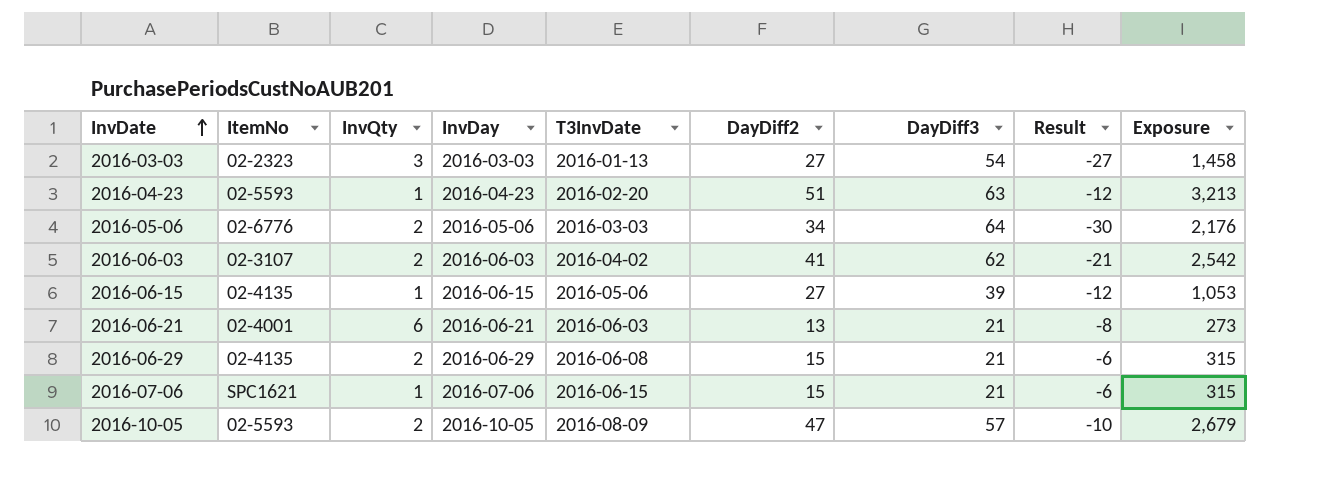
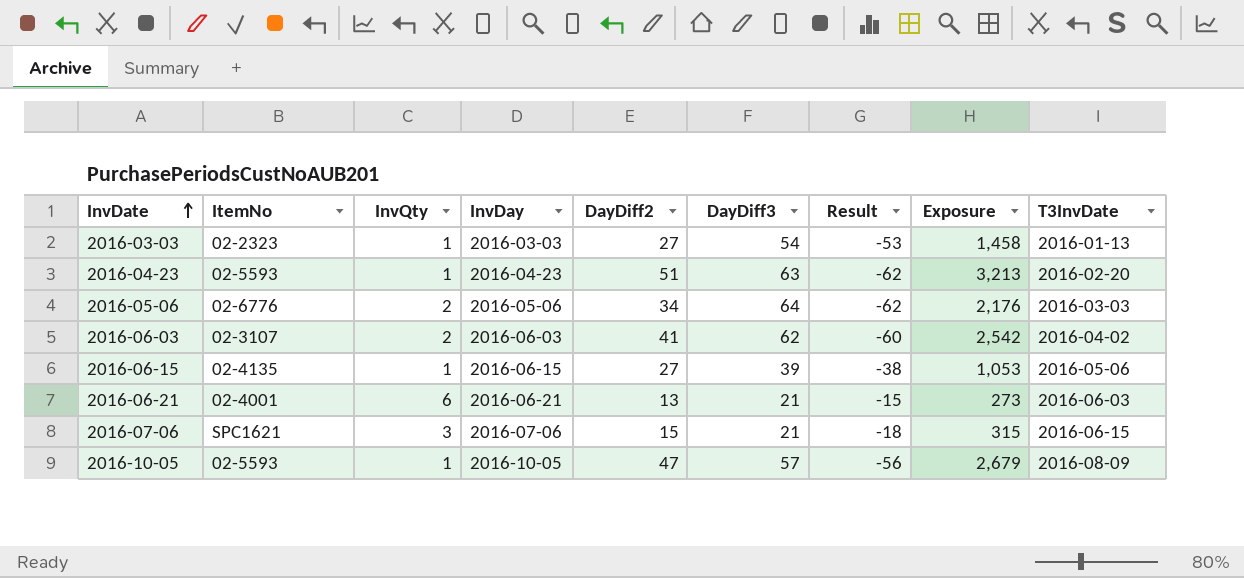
column Result | formula: [DayDiff2] - [DayDiff3] -> [InvQty] - [DayDiff3]
column T3InvDate | position: 5 -> 9
row 2016-06-29: 02-4135 | 2 | 2016-06-29 | 2016-06-08 | 15 | 21 | -6 | 315 -> none
2016-03-03 | InvQty: 3 -> 1
2016-07-06 | InvQty: 1 -> 3
2016-10-05 | InvQty: 2 -> 1

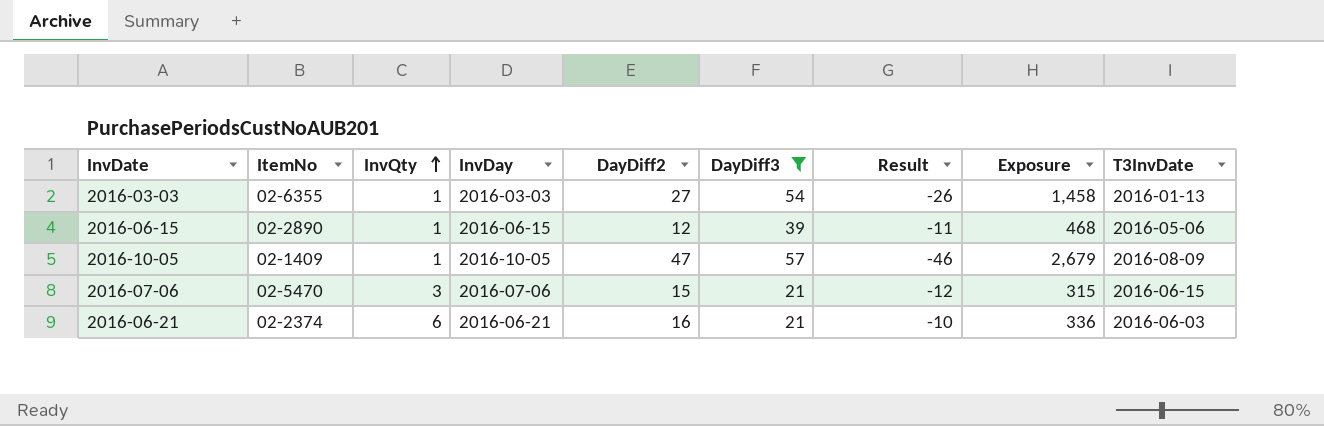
filter: none -> DayDiff3 <= 57
row order: InvDate ascending -> InvQty ascending
column Result | formula: [InvQty] - [DayDiff3] -> [InvQty] - [DayDiff2]
2016-03-03 | ItemNo: 02-2323 -> 02-6355
2016-06-15 | ItemNo: 02-4135 -> 02-2890
2016-06-15 | DayDiff2: 27 -> 12
2016-06-15 | Exposure: 1,053 -> 468
2016-10-05 | ItemNo: 02-5593 -> 02-1409
2016-07-06 | ItemNo: SPC1621 -> 02-5470
2016-06-21 | ItemNo: 02-4001 -> 02-2374
2016-06-21 | DayDiff2: 13 -> 16
2016-06-21 | Exposure: 273 -> 336

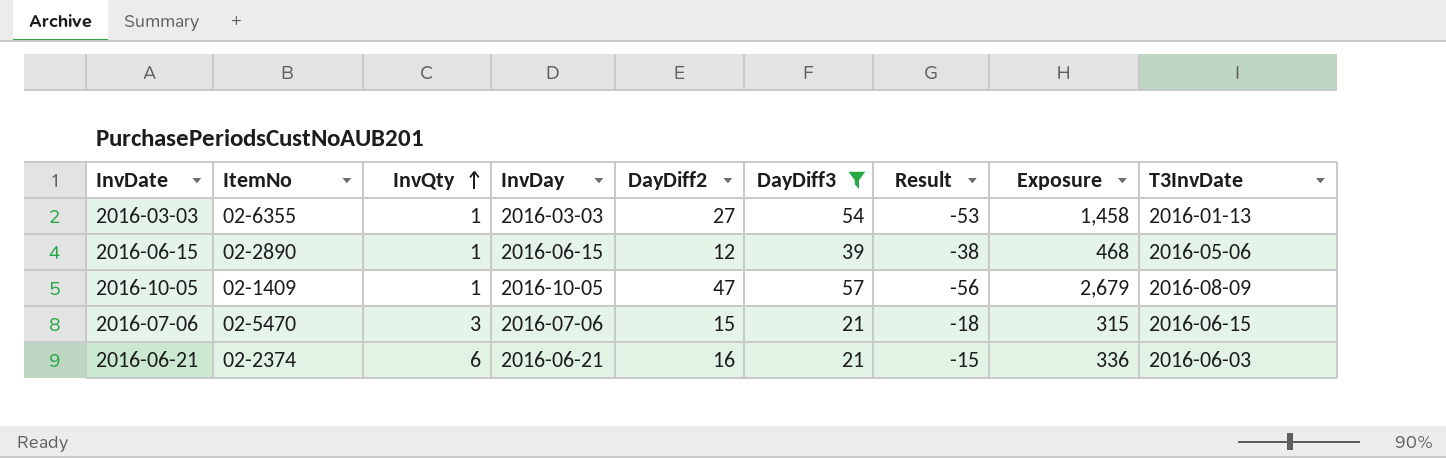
column Result | formula: [InvQty] - [DayDiff2] -> [InvQty] - [DayDiff3]

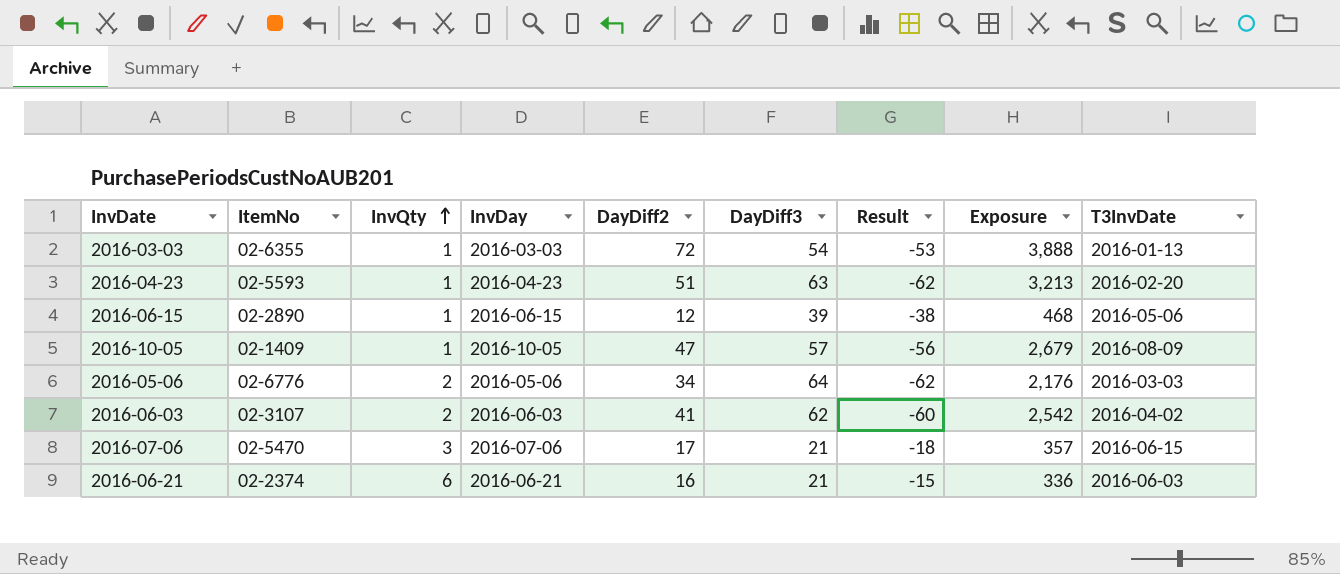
filter: DayDiff3 <= 57 -> none
2016-03-03 | DayDiff2: 27 -> 72
2016-03-03 | Exposure: 1,458 -> 3,888
2016-07-06 | DayDiff2: 15 -> 17
2016-07-06 | Exposure: 315 -> 357

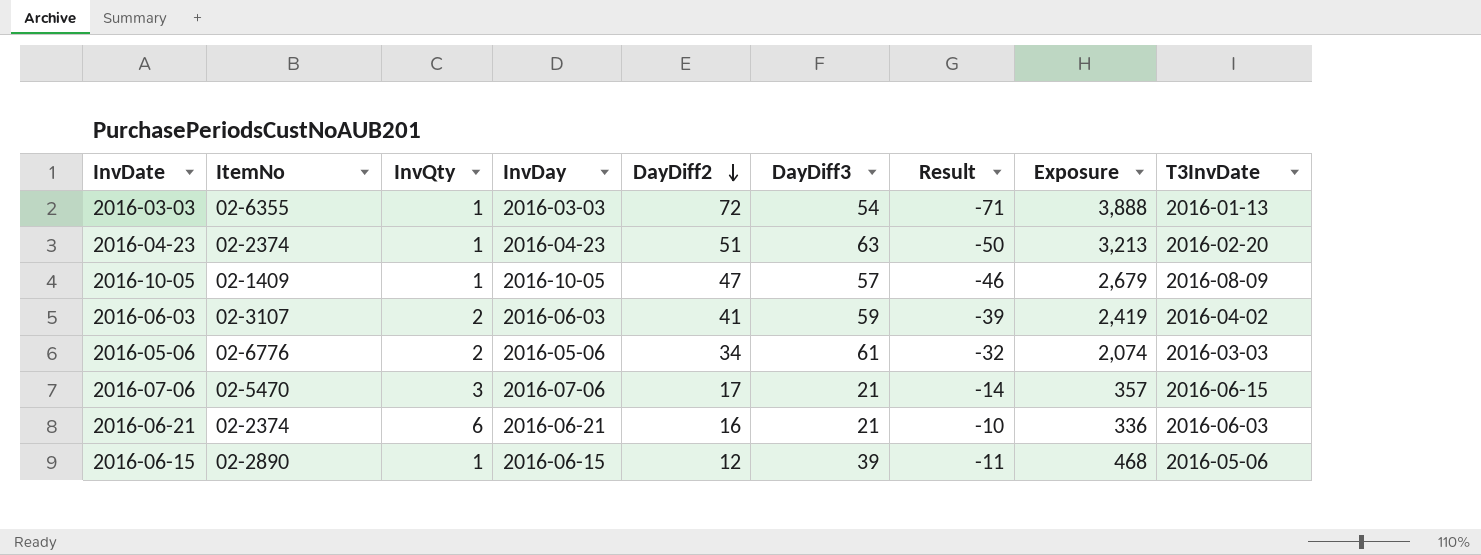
row order: InvQty ascending -> DayDiff2 descending
column Result | formula: [InvQty] - [DayDiff3] -> [InvQty] - [DayDiff2]
2016-04-23 | ItemNo: 02-5593 -> 02-2374
2016-06-03 | DayDiff3: 62 -> 59
2016-06-03 | Exposure: 2,542 -> 2,419
2016-05-06 | DayDiff3: 64 -> 61
2016-05-06 | Exposure: 2,176 -> 2,074

